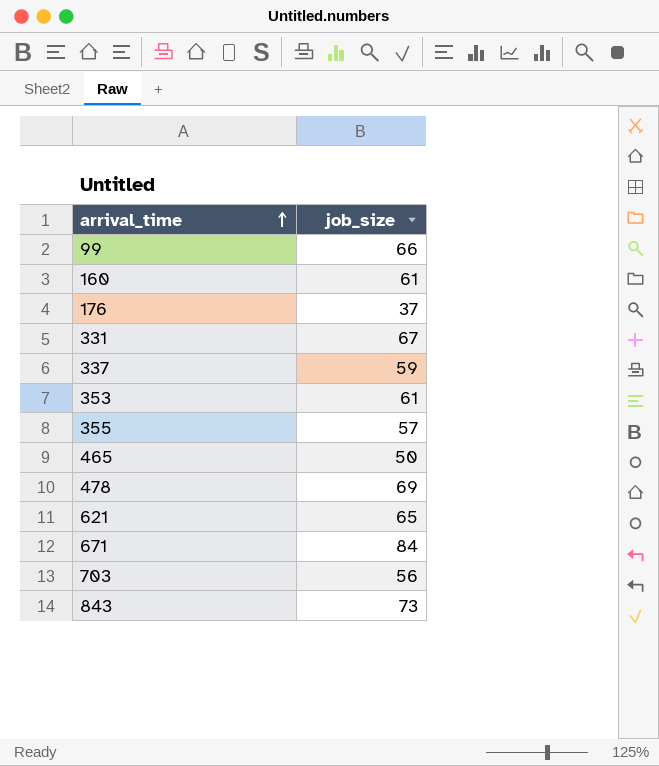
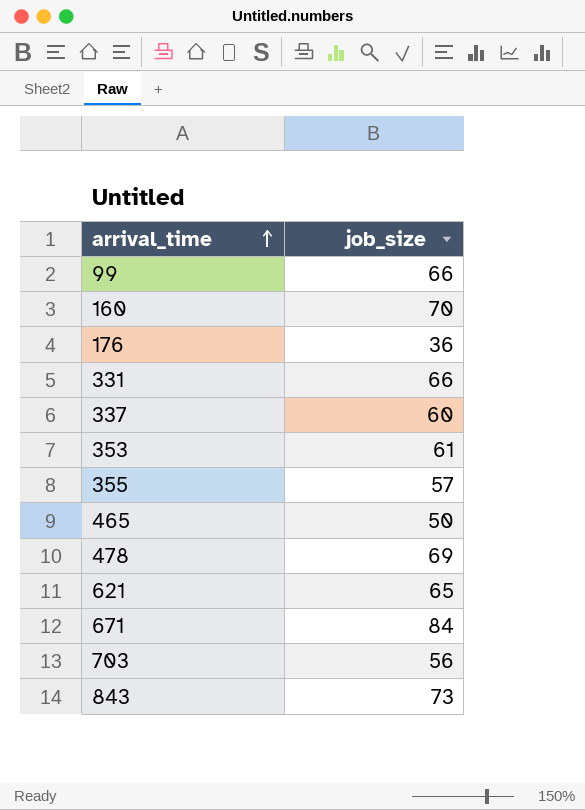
160 | job_size: 61 -> 70
176 | job_size: 37 -> 36
331 | job_size: 67 -> 66
337 | job_size: 59 -> 60

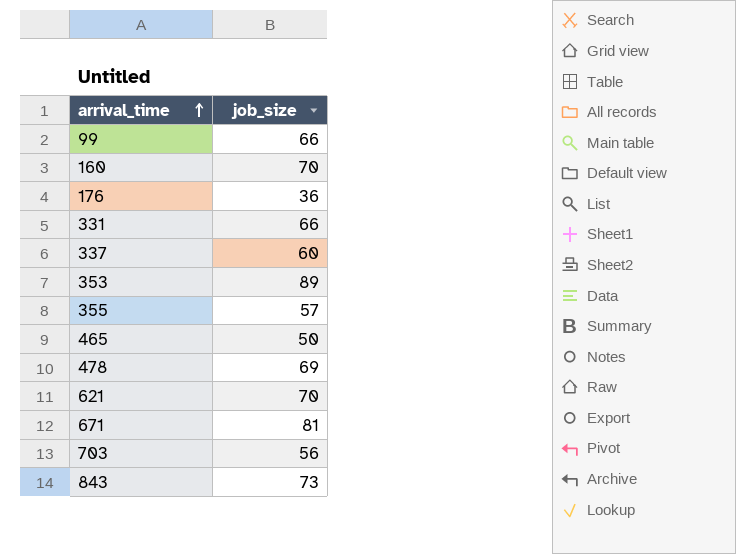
353 | job_size: 61 -> 89
621 | job_size: 65 -> 70
671 | job_size: 84 -> 81

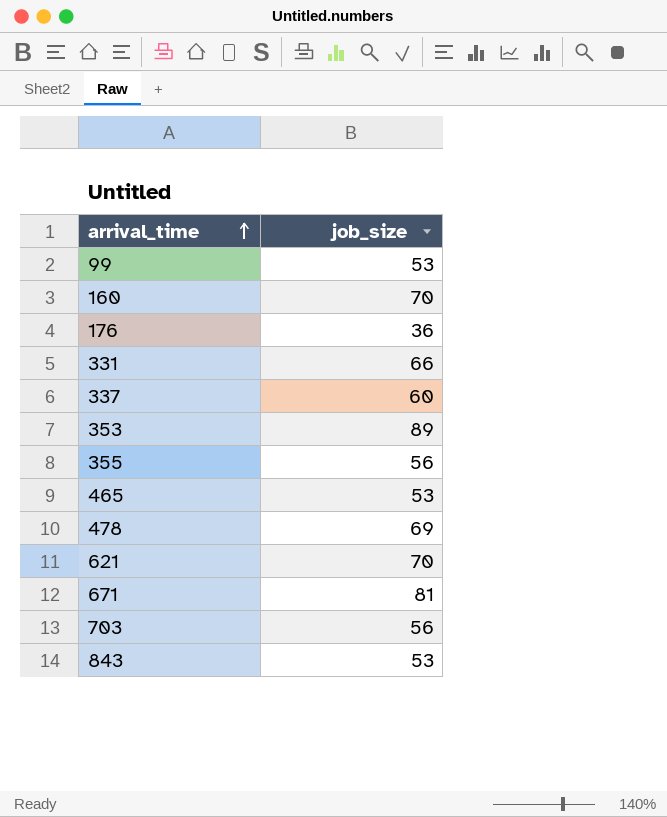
99 | job_size: 66 -> 53
355 | job_size: 57 -> 56
465 | job_size: 50 -> 53
843 | job_size: 73 -> 53

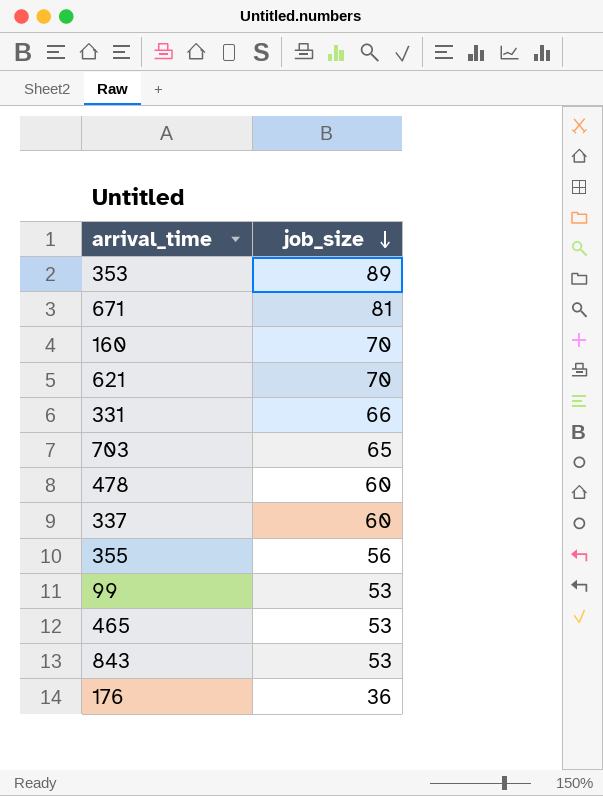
row order: arrival_time ascending -> job_size descending
703 | job_size: 56 -> 65
478 | job_size: 69 -> 60

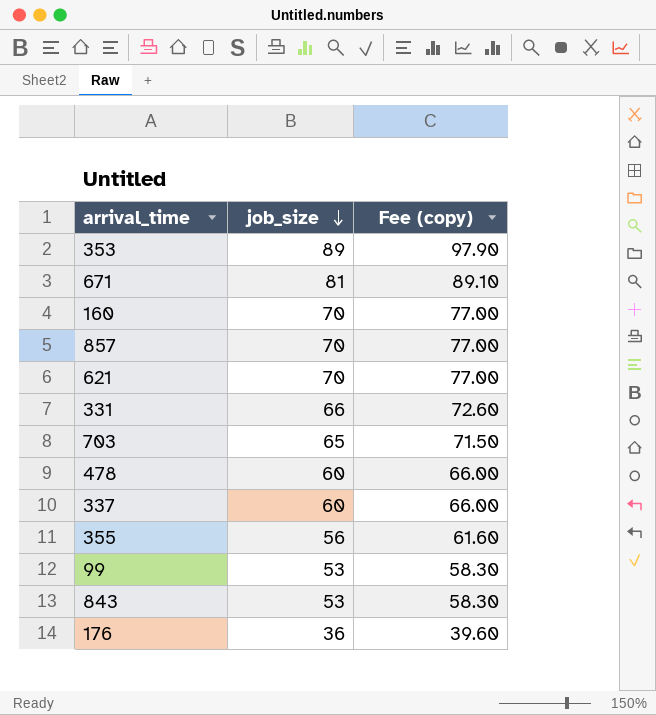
column Fee (copy) | formula: none -> [job_size] * 1.1
row 465: 53 -> none
row 857: none -> 70 | 77.00

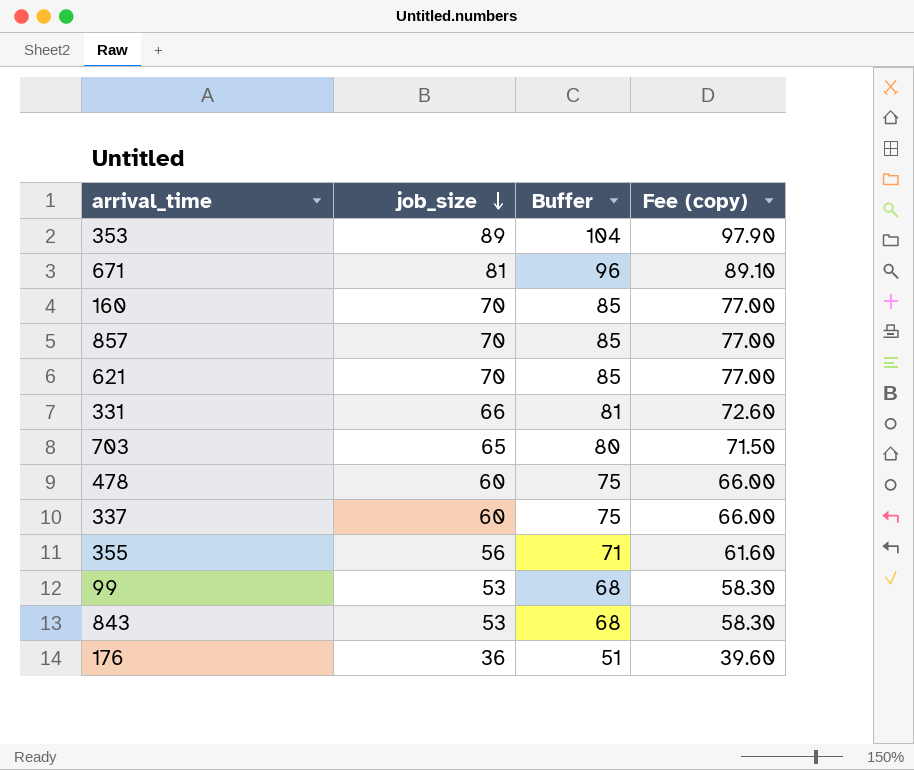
column Buffer | formula: none -> [job_size] + 15

